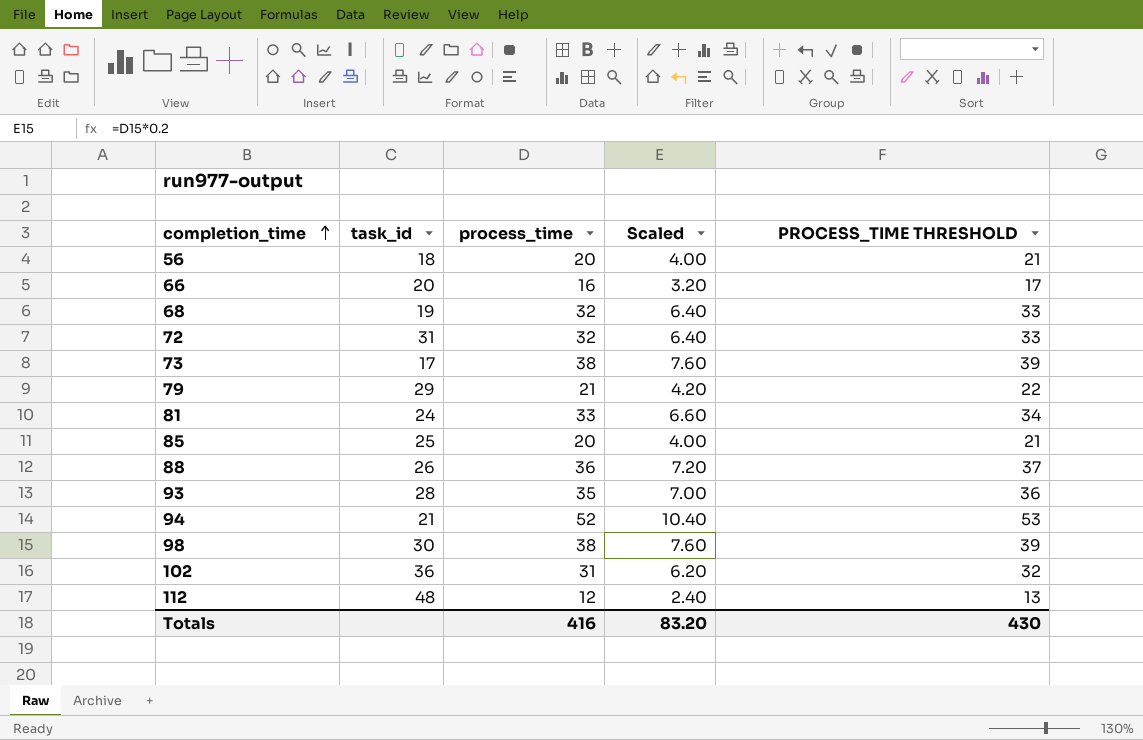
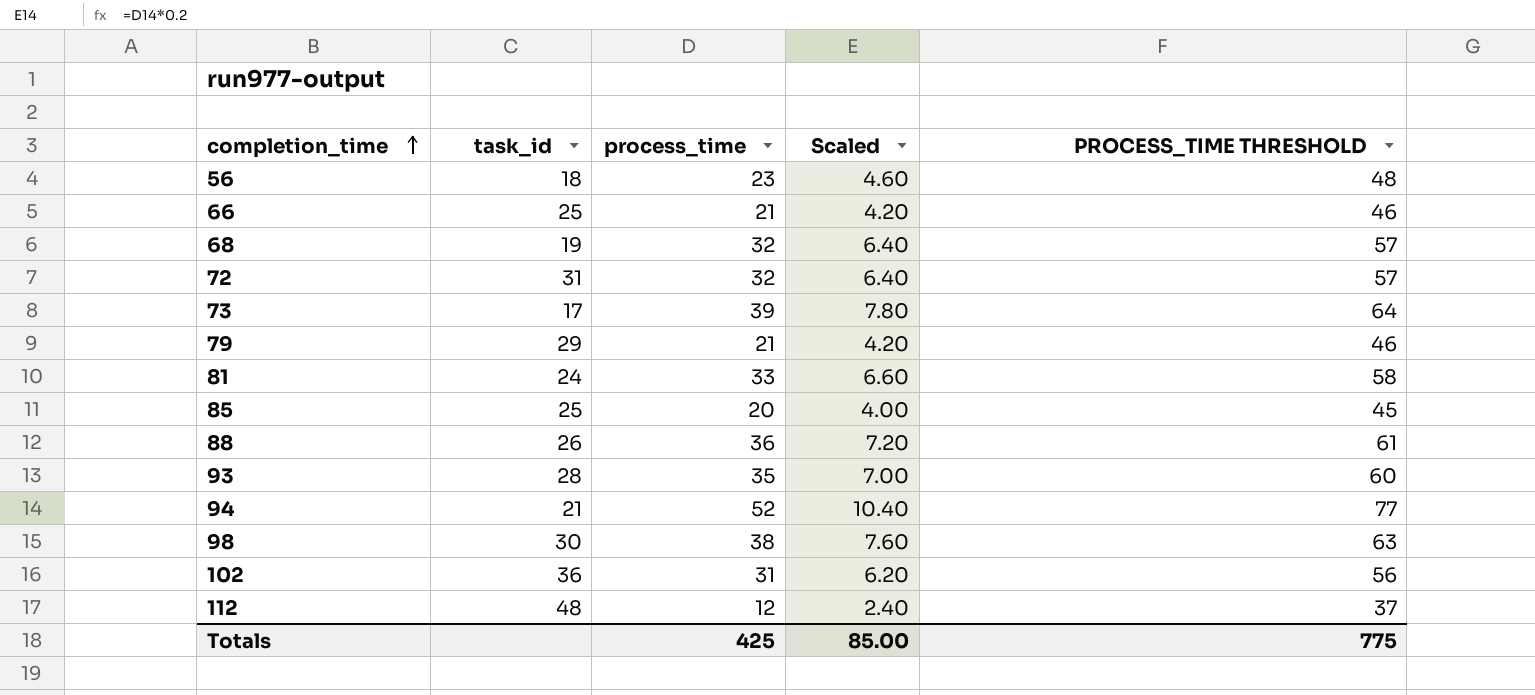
column PROCESS_TIME THRESHOLD | formula: [process_time] + 1 -> [process_time] + 25
56 | process_time: 20 -> 23
56 | Scaled: 4.00 -> 4.60
66 | task_id: 20 -> 25
66 | process_time: 16 -> 21
66 | Scaled: 3.20 -> 4.20
73 | process_time: 38 -> 39
73 | Scaled: 7.60 -> 7.80
Totals | process_time: 416 -> 425
Totals | Scaled: 83.20 -> 85.00
Totals | PROCESS_TIME THRESHOLD: 430 -> 775

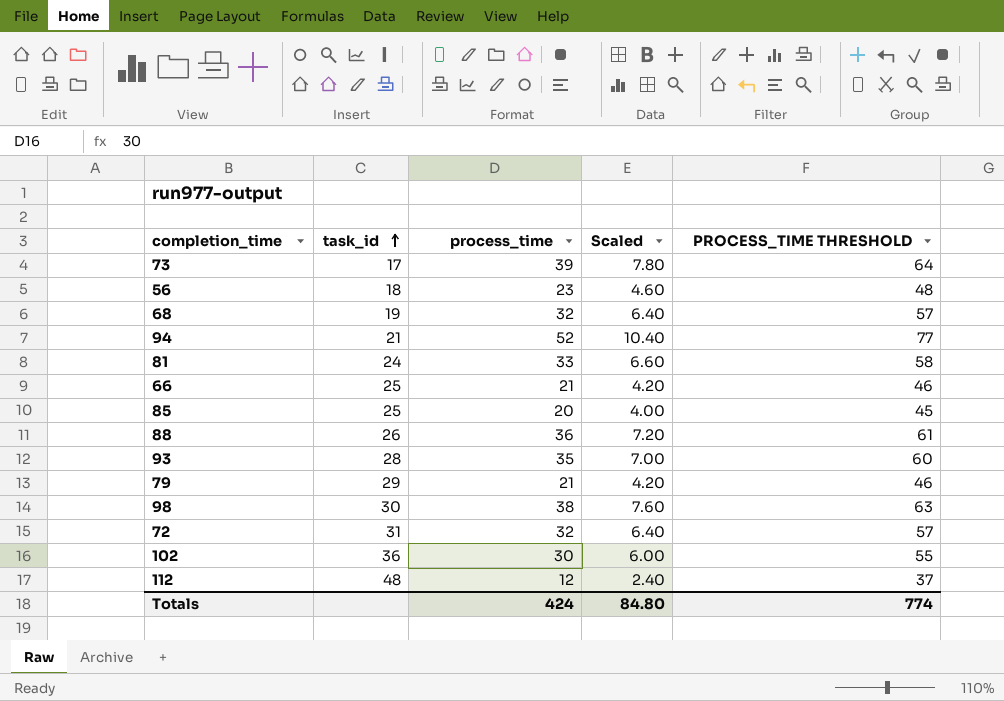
row order: completion_time ascending -> task_id ascending
102 | process_time: 31 -> 30
102 | Scaled: 6.20 -> 6.00
102 | PROCESS_TIME THRESHOLD: 56 -> 55
Totals | process_time: 425 -> 424
Totals | Scaled: 85.00 -> 84.80
Totals | PROCESS_TIME THRESHOLD: 775 -> 774

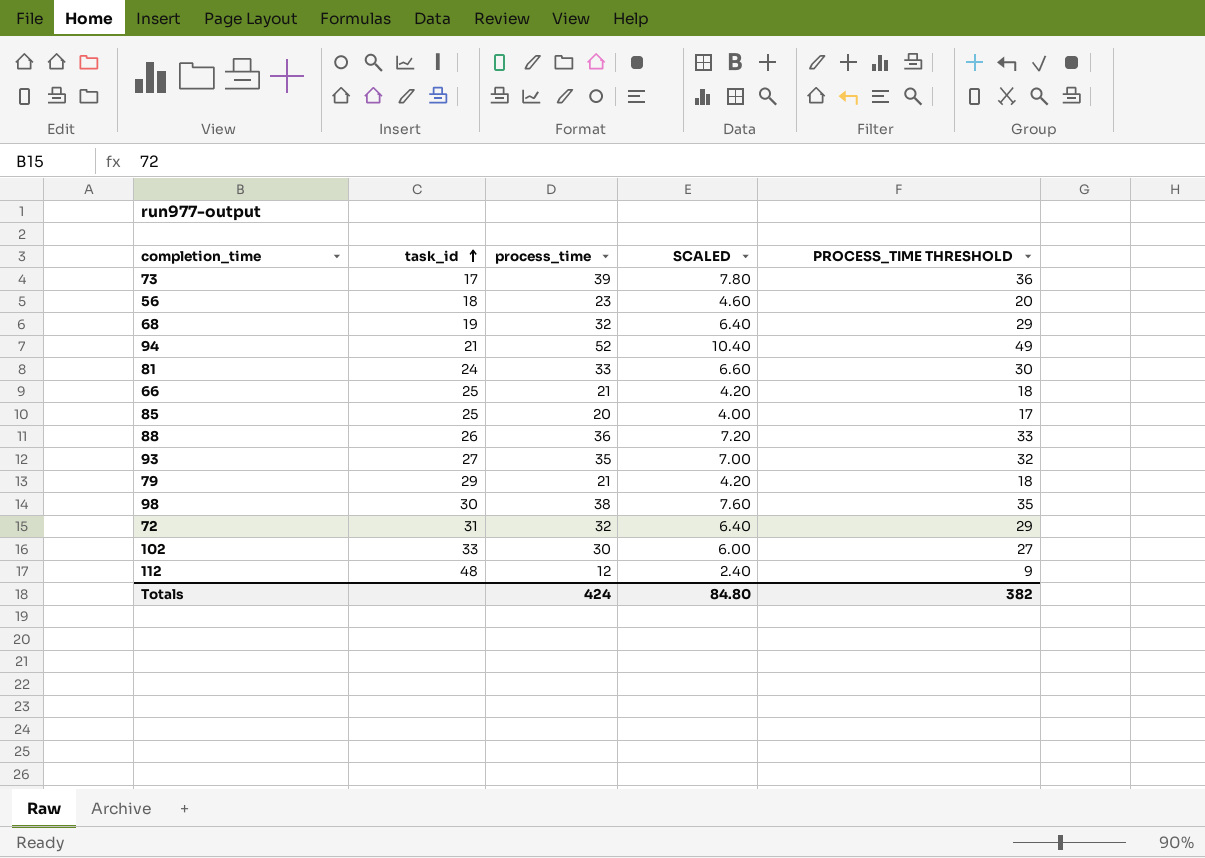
column name: Scaled -> SCALED
column PROCESS_TIME THRESHOLD | formula: [process_time] + 25 -> [process_time] - 3
93 | task_id: 28 -> 27
102 | task_id: 36 -> 33
Totals | PROCESS_TIME THRESHOLD: 774 -> 382

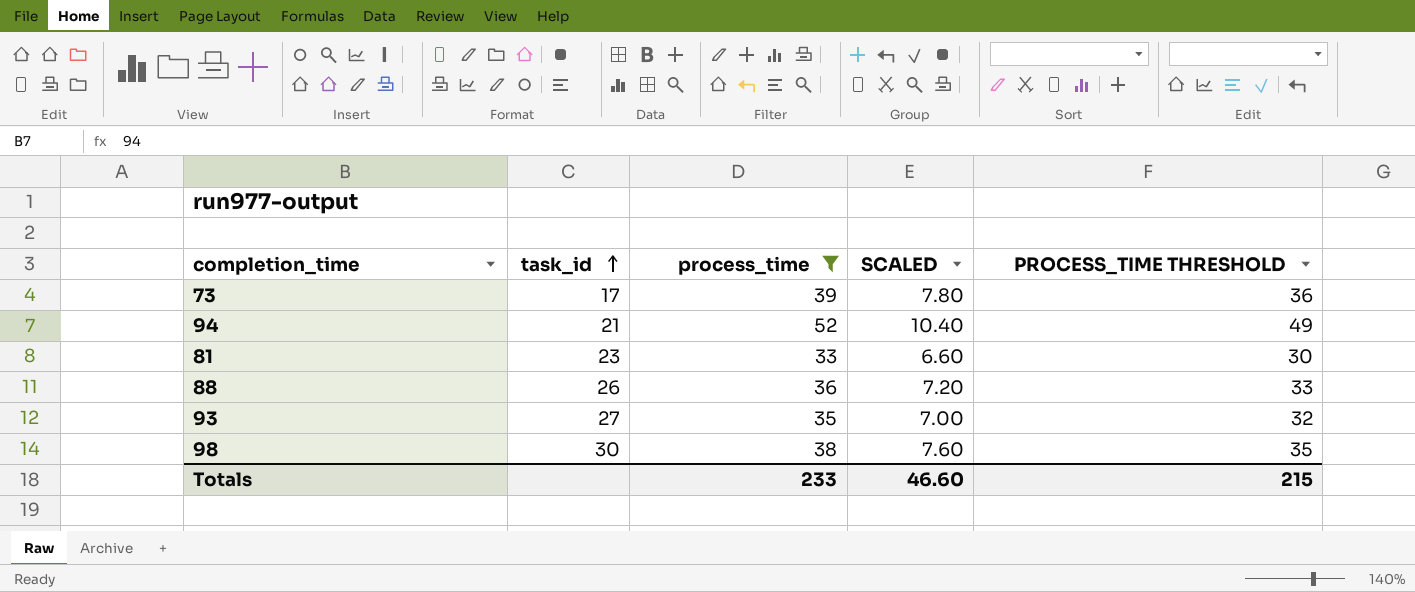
filter: none -> process_time >= 33
81 | task_id: 24 -> 23
Totals | process_time: 424 -> 233
Totals | SCALED: 84.80 -> 46.60
Totals | PROCESS_TIME THRESHOLD: 382 -> 215

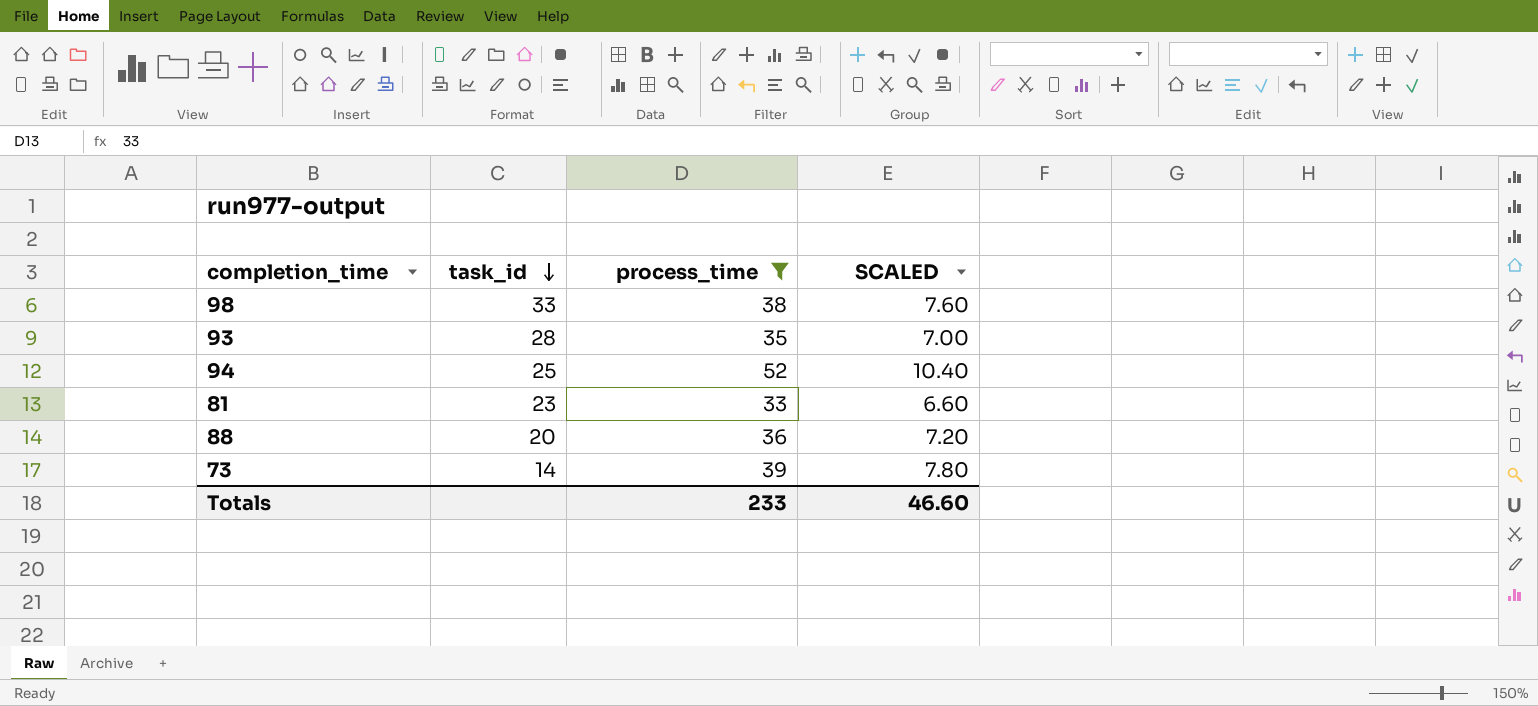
row order: task_id ascending -> task_id descending
column PROCESS_TIME THRESHOLD | formula: [process_time] - 3 -> none
98 | task_id: 30 -> 33
93 | task_id: 27 -> 28
94 | task_id: 21 -> 25
88 | task_id: 26 -> 20
73 | task_id: 17 -> 14

